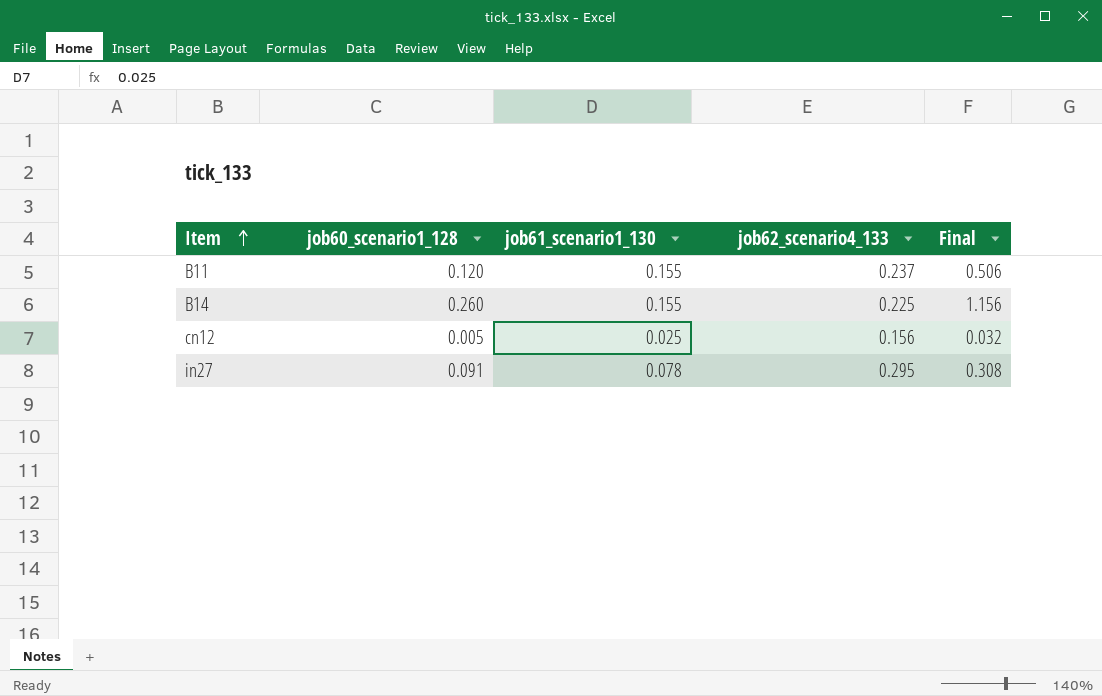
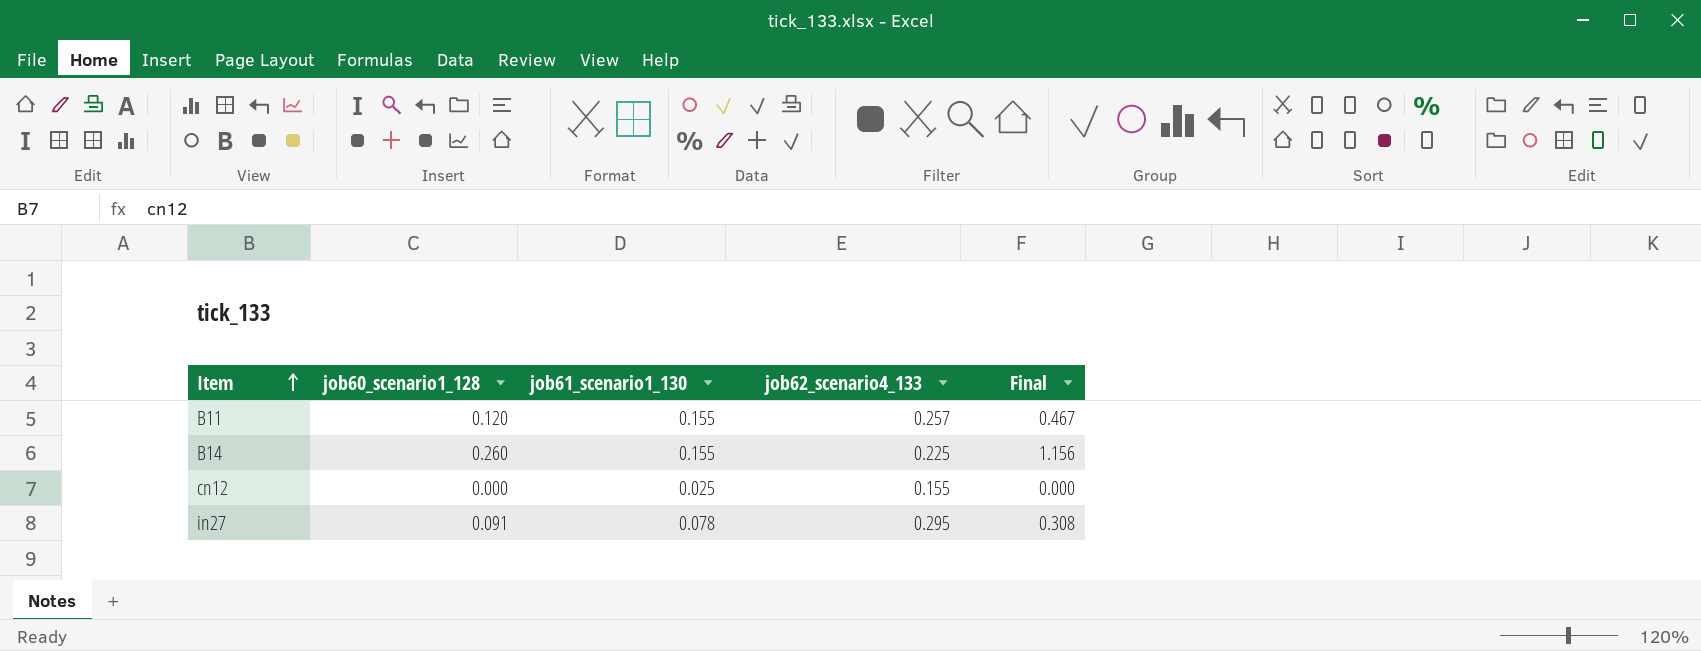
B11 | job62_scenario4_133: 0.237 -> 0.257
B11 | Final: 0.506 -> 0.467
cn12 | job60_scenario1_128: 0.005 -> 0.000
cn12 | job62_scenario4_133: 0.156 -> 0.155
cn12 | Final: 0.032 -> 0.000

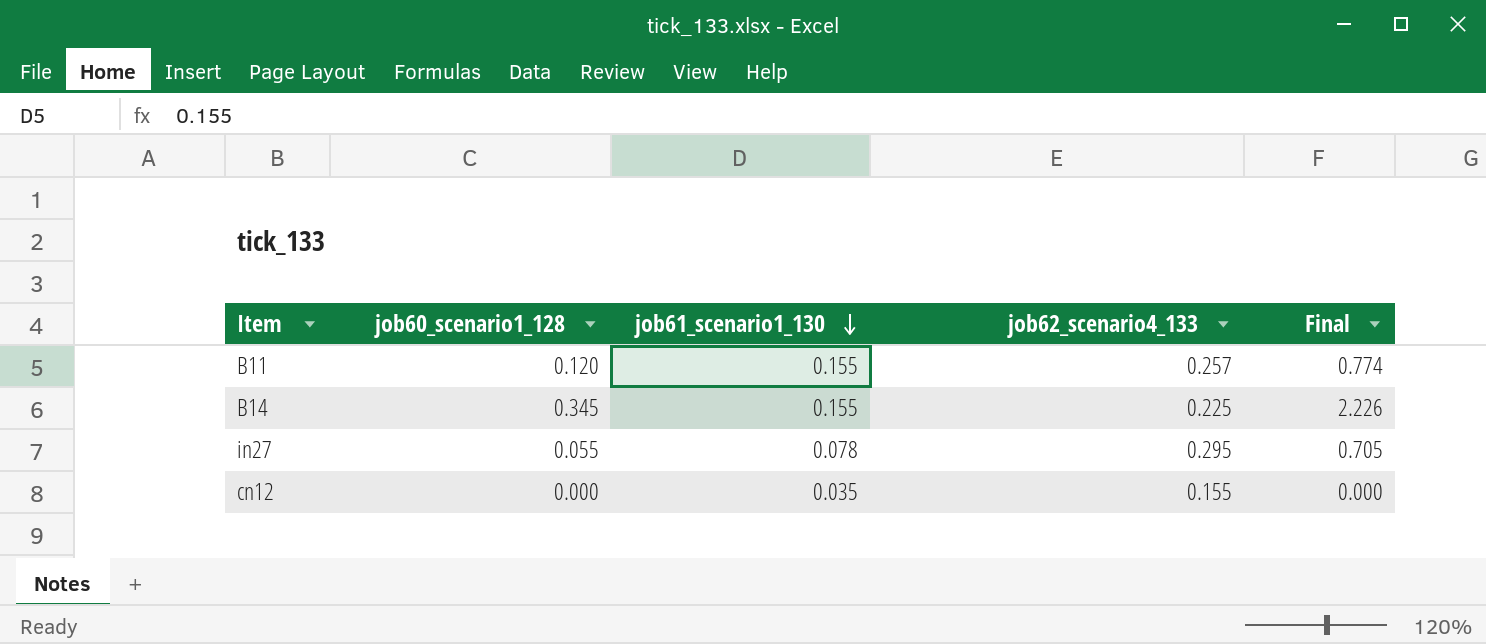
row order: Item ascending -> job61_scenario1_130 descending
column Final | formula: [job60_scenario1_128] / [job62_scenario4_133] -> [job60_scenario1_128] / [job61_scenario1_130]
B14 | job60_scenario1_128: 0.260 -> 0.345
in27 | job60_scenario1_128: 0.091 -> 0.055
cn12 | job61_scenario1_130: 0.025 -> 0.035

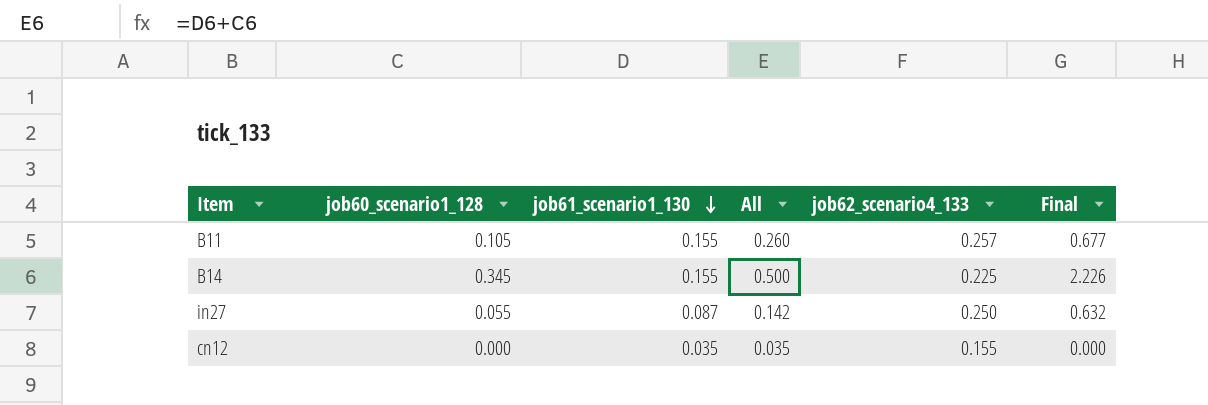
column All | formula: none -> [job60_scenario1_128] + [job61_scenario1_130]
B11 | job60_scenario1_128: 0.120 -> 0.105
B11 | Final: 0.774 -> 0.677
in27 | job61_scenario1_130: 0.078 -> 0.087
in27 | job62_scenario4_133: 0.295 -> 0.250
in27 | Final: 0.705 -> 0.632

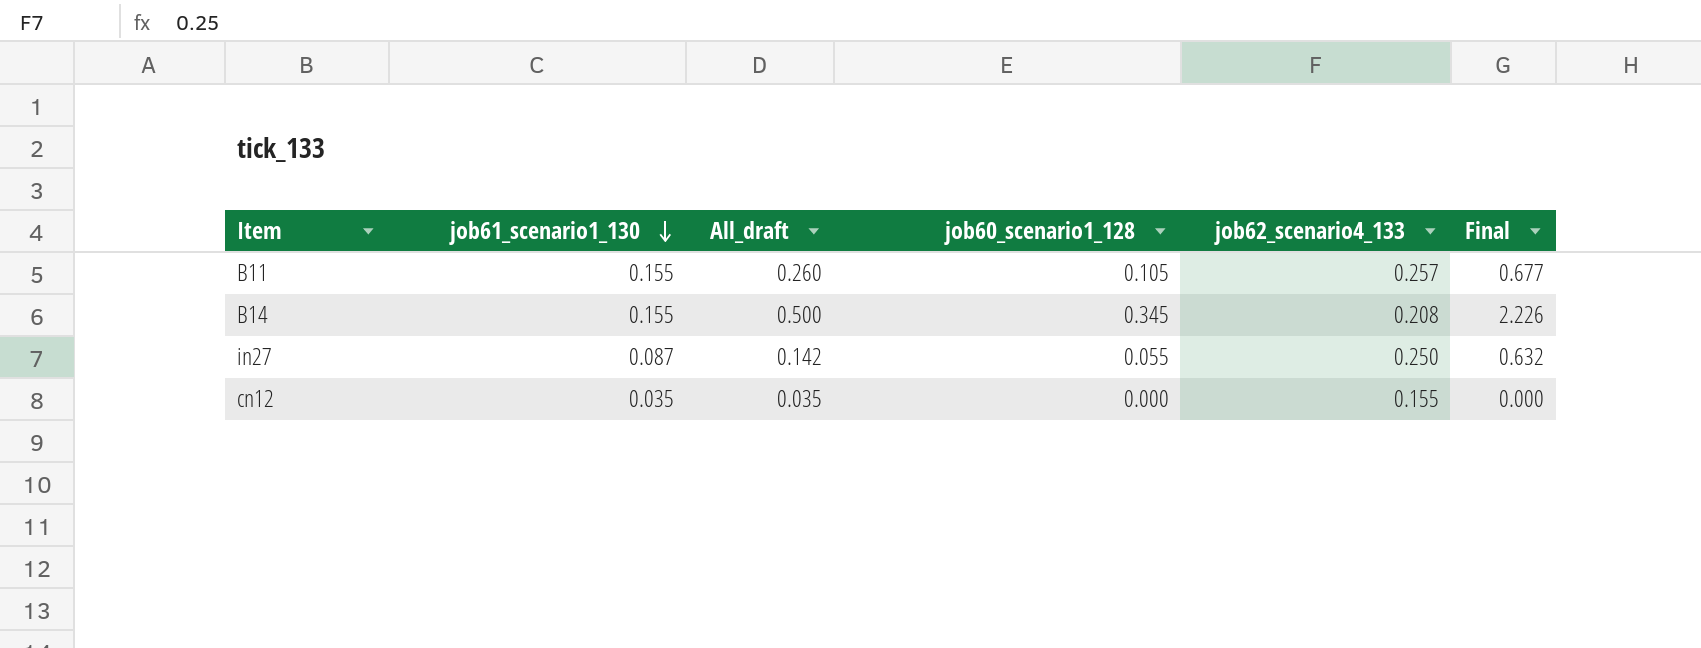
column name: All -> All_draft
column job60_scenario1_128 | position: 2 -> 4
B14 | job62_scenario4_133: 0.225 -> 0.208

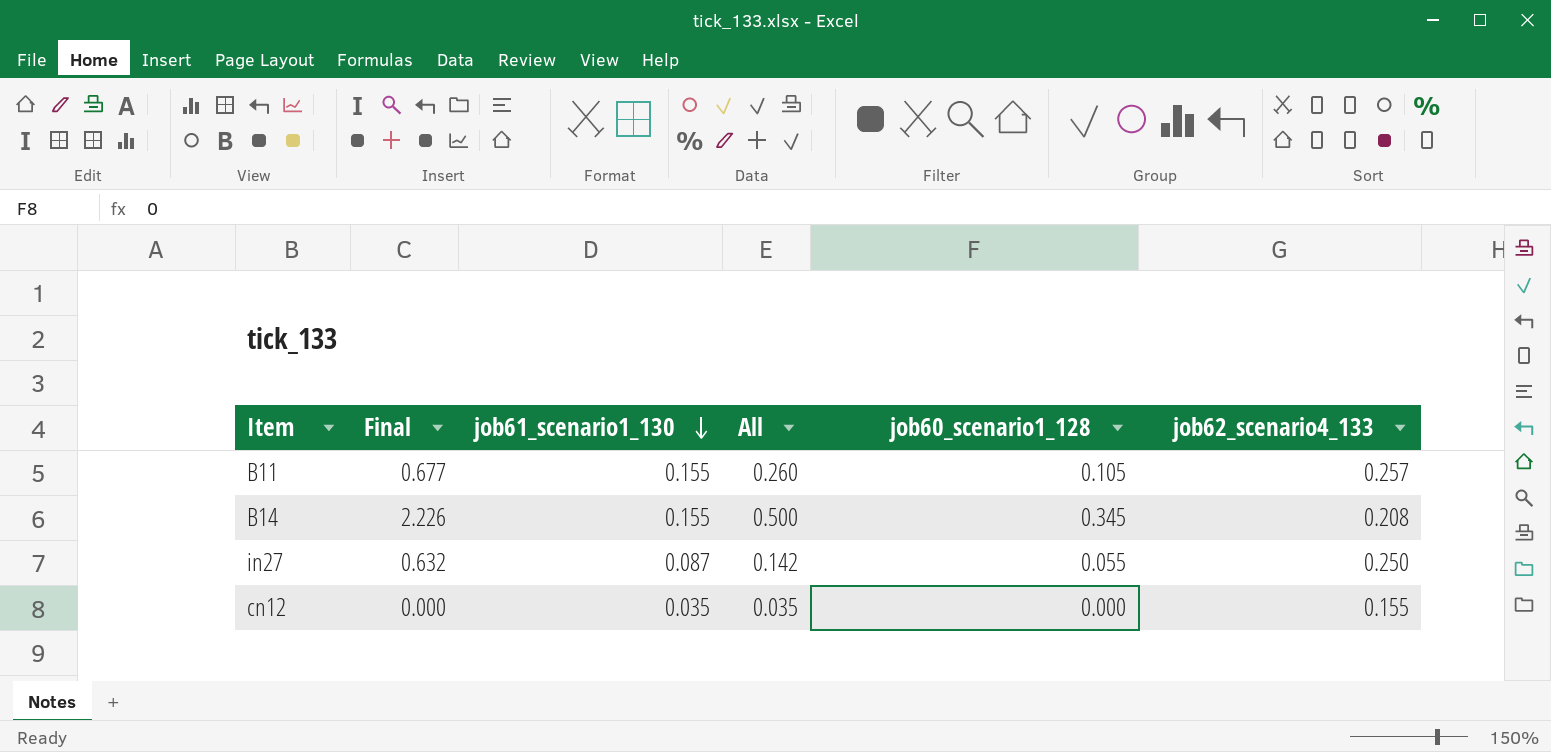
column Final | position: 6 -> 2
column name: All_draft -> All

